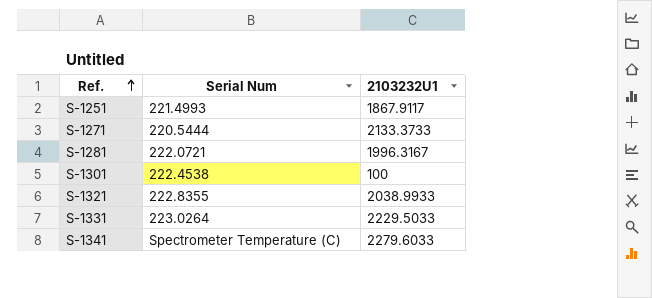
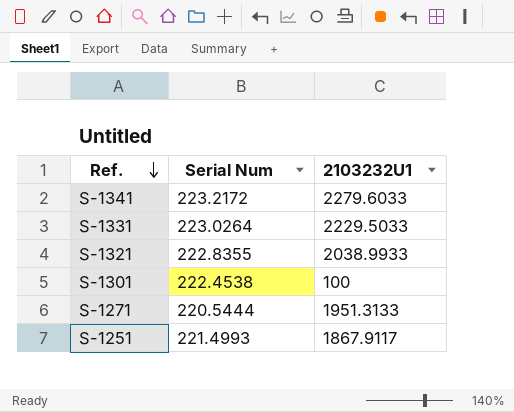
row order: Ref. ascending -> Ref. descending
row S-1281: 222.0721 | 1996.3167 -> none
S-1341 | Serial Num: Spectrometer Temperature (C) -> 223.2172
S-1271 | 2103232U1: 2133.3733 -> 1951.3133

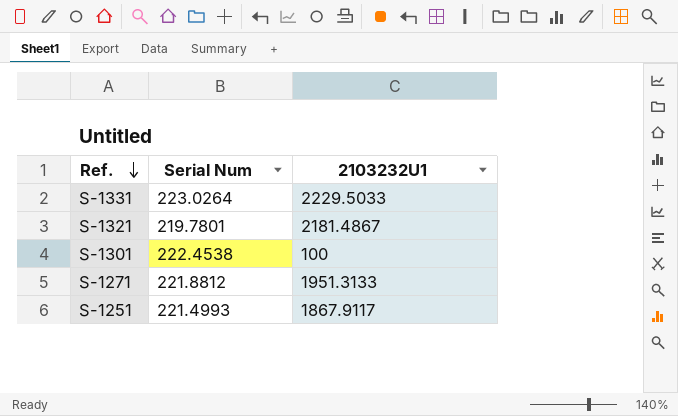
row S-1341: 223.2172 | 2279.6033 -> none
S-1321 | Serial Num: 222.8355 -> 219.7801
S-1321 | 2103232U1: 2038.9933 -> 2181.4867
S-1271 | Serial Num: 220.5444 -> 221.8812

